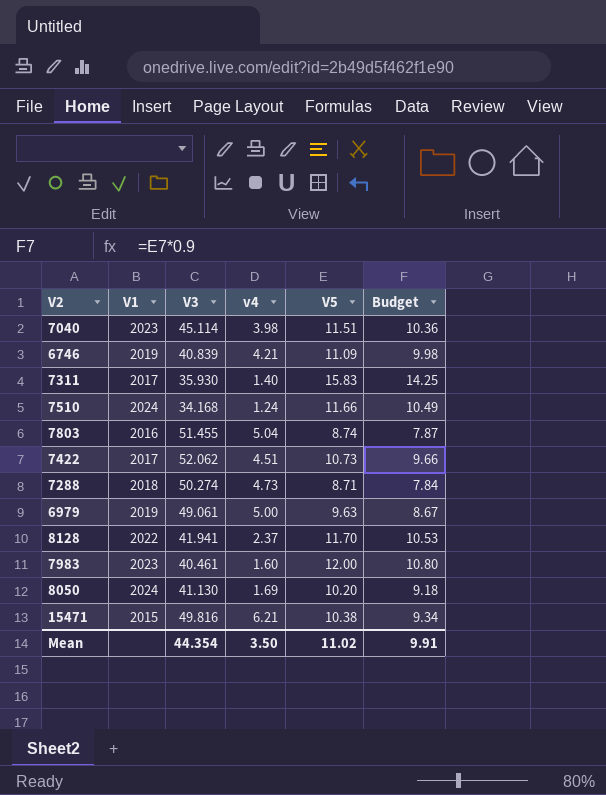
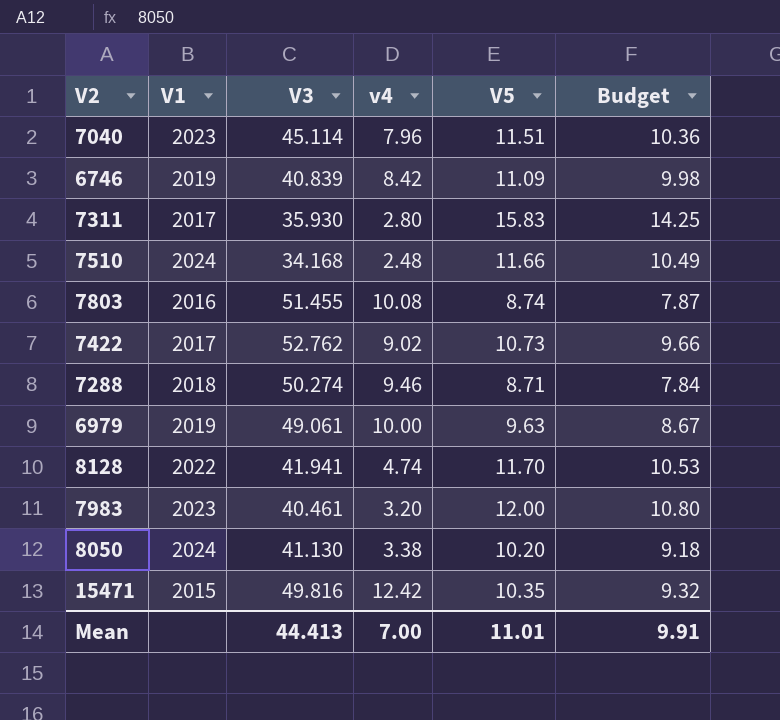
7040 | v4: 3.98 -> 7.96
6746 | v4: 4.21 -> 8.42
7311 | v4: 1.40 -> 2.80
7510 | v4: 1.24 -> 2.48
7803 | v4: 5.04 -> 10.08
7422 | V3: 52.062 -> 52.762
7422 | v4: 4.51 -> 9.02
7288 | v4: 4.73 -> 9.46
6979 | v4: 5.00 -> 10.00
8128 | v4: 2.37 -> 4.74
7983 | v4: 1.60 -> 3.20
8050 | v4: 1.69 -> 3.38
15471 | v4: 6.21 -> 12.42
15471 | V5: 10.38 -> 10.35
15471 | Budget: 9.34 -> 9.32
Mean | V3: 44.354 -> 44.413
Mean | v4: 3.50 -> 7.00
Mean | V5: 11.02 -> 11.01

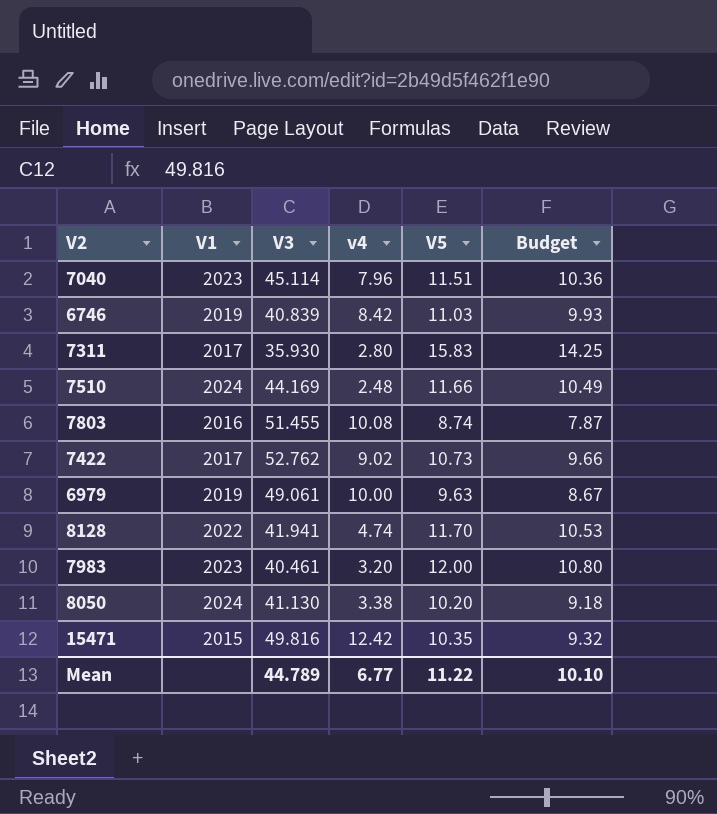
row 7288: 2018 | 50.274 | 9.46 | 8.71 | 7.84 -> none
6746 | V5: 11.09 -> 11.03
6746 | Budget: 9.98 -> 9.93
7510 | V3: 34.168 -> 44.169
Mean | V3: 44.413 -> 44.789
Mean | v4: 7.00 -> 6.77
Mean | V5: 11.01 -> 11.22
Mean | Budget: 9.91 -> 10.10

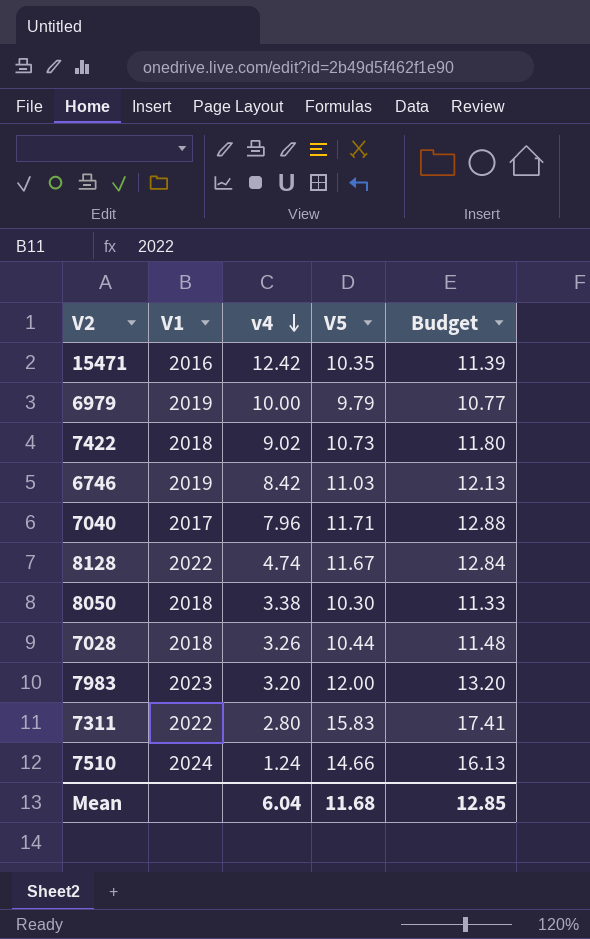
row order: none -> v4 descending
column V3 | position: 3 -> none
column Budget | formula: [V5] * 0.9 -> [V5] * 1.1
row 7803: 2016 | 51.455 | 10.08 | 8.74 | 7.87 -> none
15471 | V1: 2015 -> 2016
6979 | V5: 9.63 -> 9.79
7422 | V1: 2017 -> 2018
7040 | V1: 2023 -> 2017
7040 | V5: 11.51 -> 11.71
8128 | V5: 11.70 -> 11.67
8050 | V1: 2024 -> 2018
8050 | V5: 10.20 -> 10.30
row 7028: none -> 2018 | 3.26 | 10.44 | 11.48
7311 | V1: 2017 -> 2022
7510 | v4: 2.48 -> 1.24
7510 | V5: 11.66 -> 14.66
Mean | v4: 6.77 -> 6.04
Mean | V5: 11.22 -> 11.68
Mean | Budget: 10.10 -> 12.85

